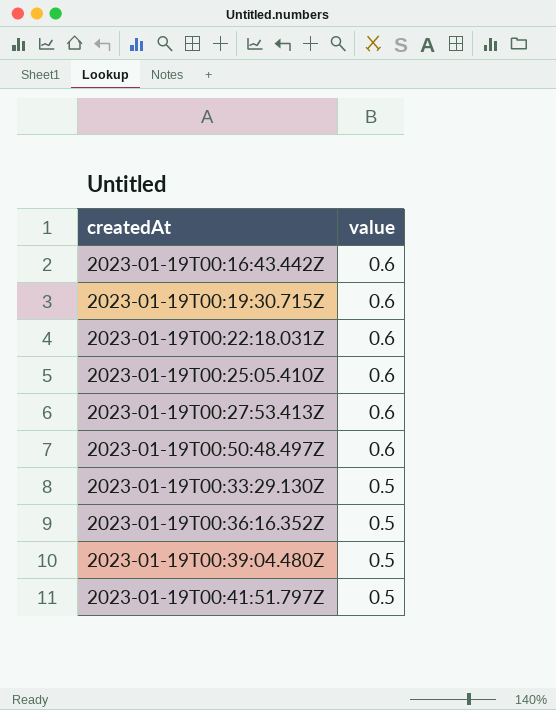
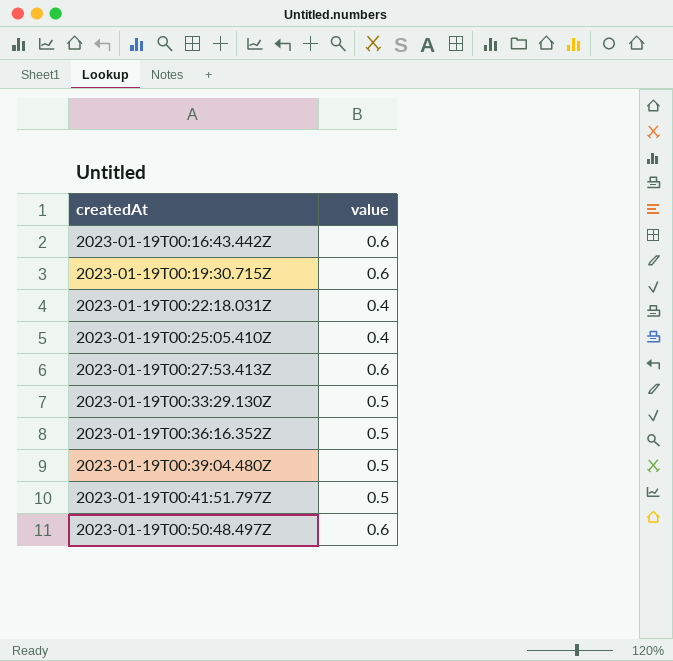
row order: value descending -> createdAt ascending
2023-01-19T00:22:18.031Z | value: 0.6 -> 0.4
2023-01-19T00:25:05.410Z | value: 0.6 -> 0.4

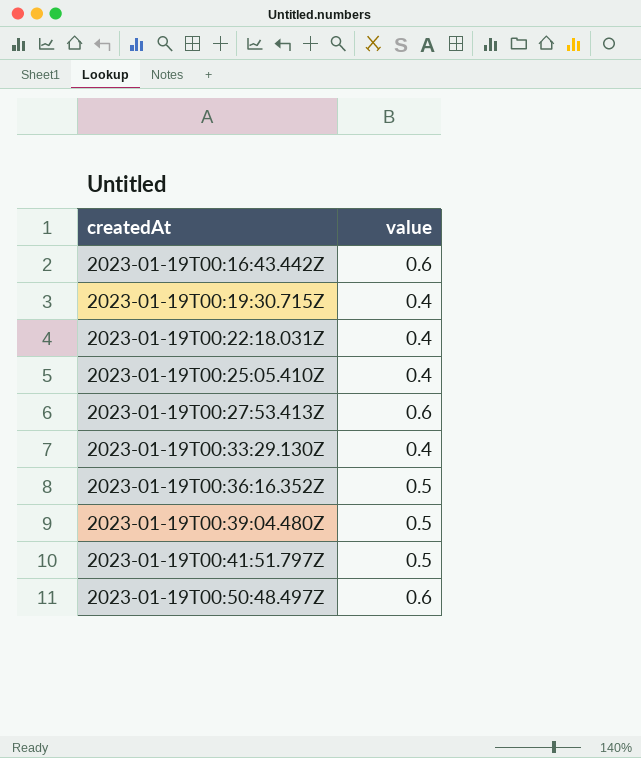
2023-01-19T00:19:30.715Z | value: 0.6 -> 0.4
2023-01-19T00:33:29.130Z | value: 0.5 -> 0.4

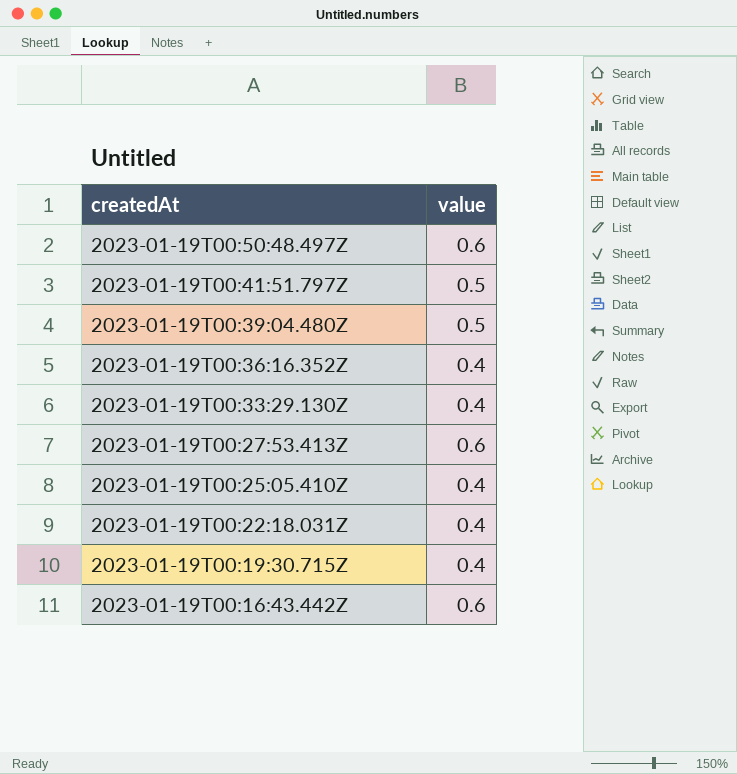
row order: createdAt ascending -> createdAt descending
2023-01-19T00:36:16.352Z | value: 0.5 -> 0.4

